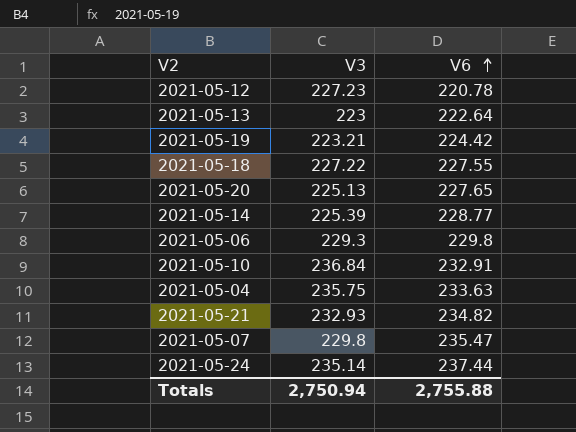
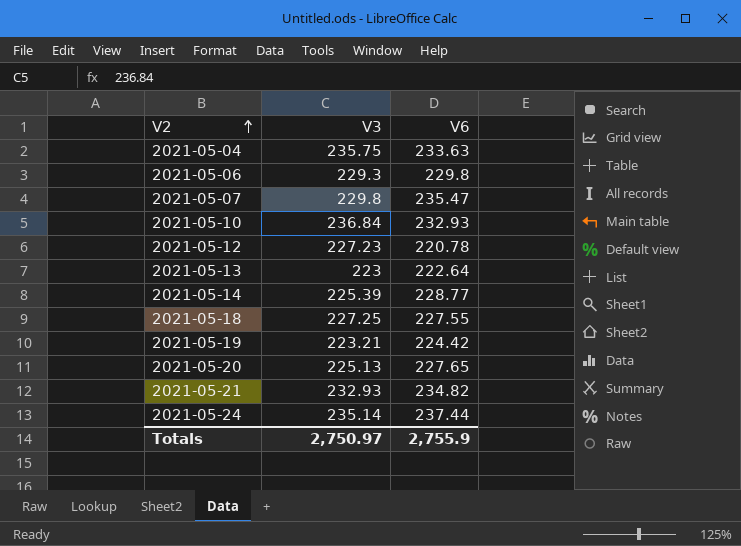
row order: V6 ascending -> V2 ascending
2021-05-10 | V6: 232.91 -> 232.93
2021-05-18 | V3: 227.22 -> 227.25
Totals | V3: 2,750.94 -> 2,750.97
Totals | V6: 2,755.88 -> 2,755.9

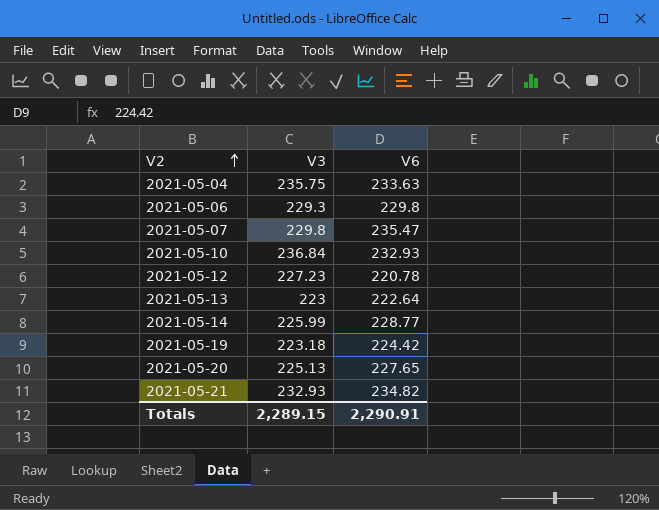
row 2021-05-18: 227.25 | 227.55 -> none
row 2021-05-24: 235.14 | 237.44 -> none
2021-05-14 | V3: 225.39 -> 225.99
2021-05-19 | V3: 223.21 -> 223.18
Totals | V3: 2,750.97 -> 2,289.15
Totals | V6: 2,755.9 -> 2,290.91

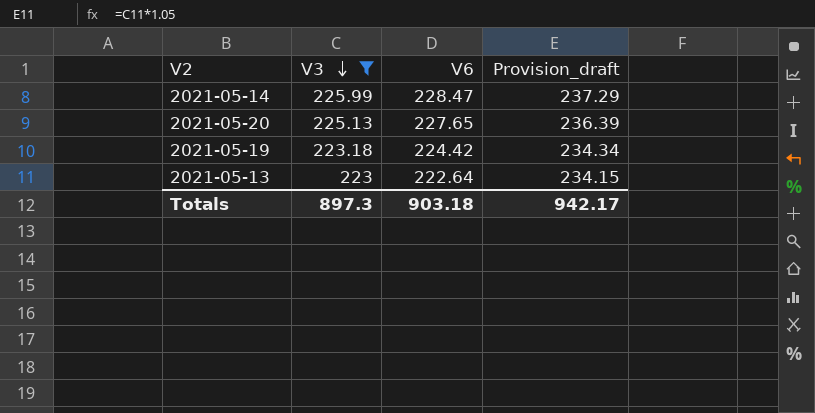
filter: none -> V3 <= 225.99
row order: V2 ascending -> V3 descending
column Provision_draft | formula: none -> [V3] * 1.05
2021-05-14 | V6: 228.77 -> 228.47
Totals | V3: 2,289.15 -> 897.3
Totals | V6: 2,290.91 -> 903.18

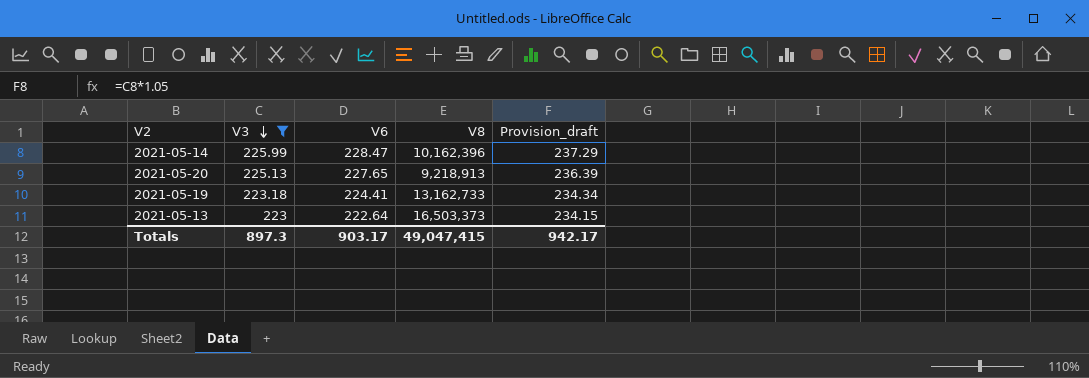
column V8 | position: none -> 4
2021-05-19 | V6: 224.42 -> 224.41
Totals | V6: 903.18 -> 903.17

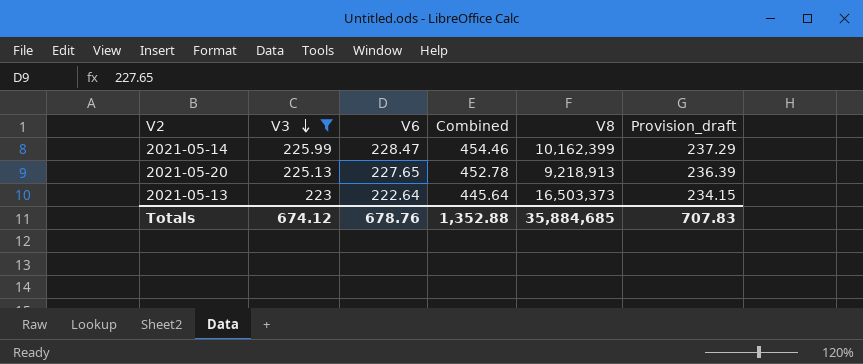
column Combined | formula: none -> [V3] + [V6]
row 2021-05-19: 223.18 | 224.41 | 13,162,733 | 234.34 -> none
2021-05-14 | V8: 10,162,396 -> 10,162,399
Totals | V3: 897.3 -> 674.12
Totals | V6: 903.17 -> 678.76
Totals | V8: 49,047,415 -> 35,884,685
Totals | Provision_draft: 942.17 -> 707.83

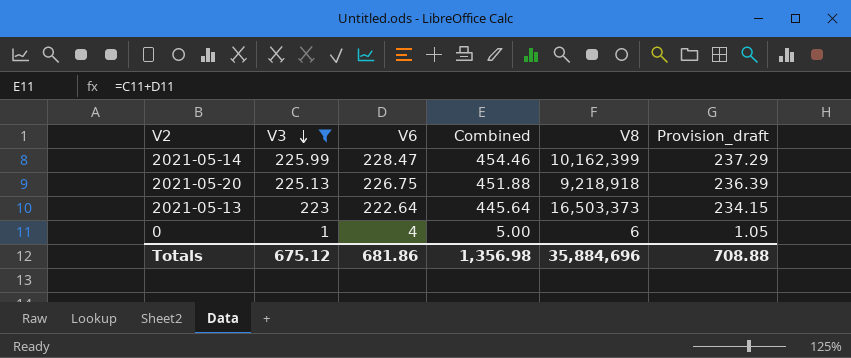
2021-05-20 | V6: 227.65 -> 226.75
2021-05-20 | Combined: 452.78 -> 451.88
2021-05-20 | V8: 9,218,913 -> 9,218,918
row 0: none -> 1 | 4 | 5.00 | 6 | 1.05
Totals | V3: 674.12 -> 675.12
Totals | V6: 678.76 -> 681.86
Totals | Combined: 1,352.88 -> 1,356.98
Totals | V8: 35,884,685 -> 35,884,696
Totals | Provision_draft: 707.83 -> 708.88

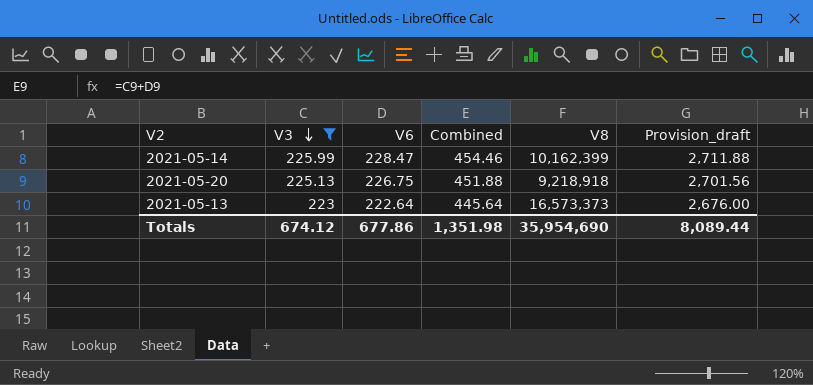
column Provision_draft | formula: [V3] * 1.05 -> [V3] * 12
row 0: 1 | 4 | 5.00 | 6 | 1.05 -> none
2021-05-13 | V8: 16,503,373 -> 16,573,373
Totals | V3: 675.12 -> 674.12
Totals | V6: 681.86 -> 677.86
Totals | Combined: 1,356.98 -> 1,351.98
Totals | V8: 35,884,696 -> 35,954,690
Totals | Provision_draft: 708.88 -> 8,089.44

